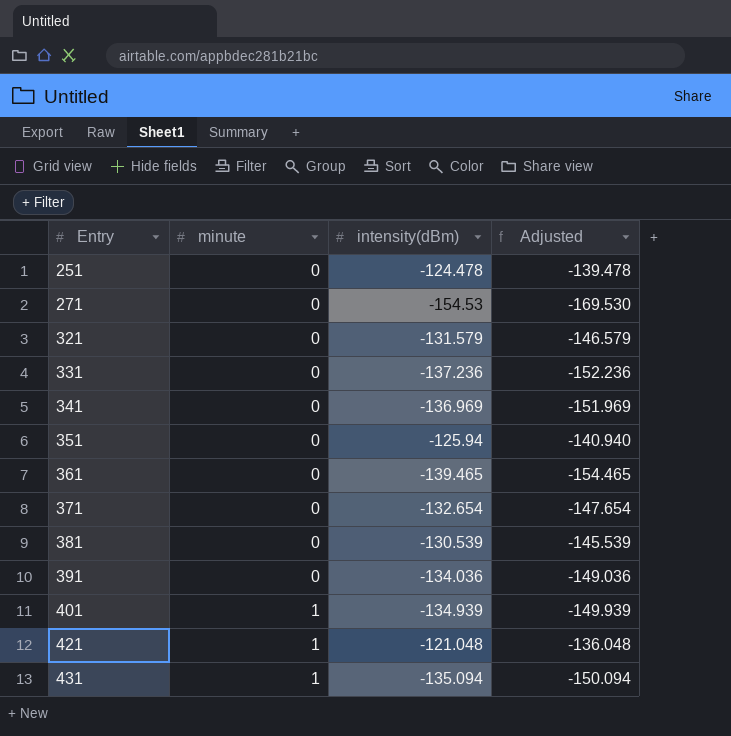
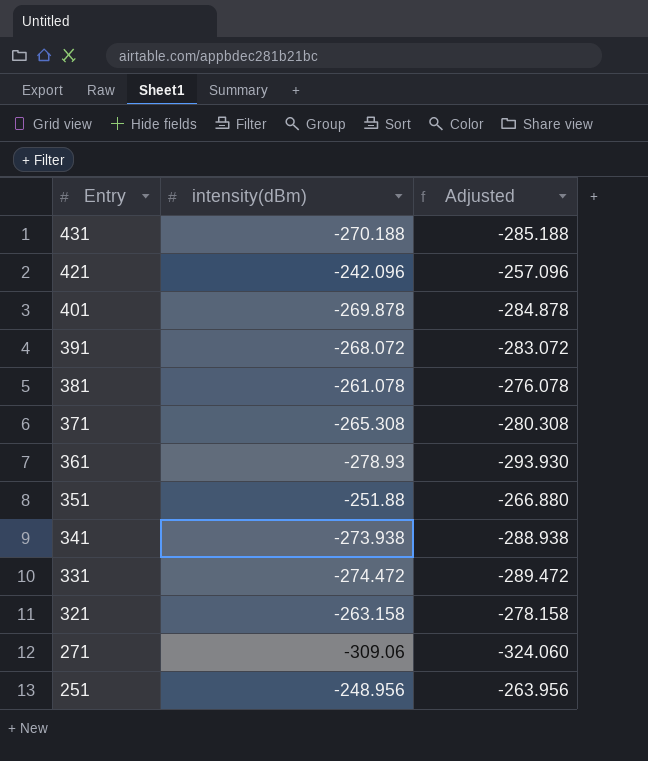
row order: Entry ascending -> Entry descending
column minute | position: 2 -> none
431 | intensity(dBm): -135.094 -> -270.188
431 | Adjusted: -150.094 -> -285.188
421 | intensity(dBm): -121.048 -> -242.096
421 | Adjusted: -136.048 -> -257.096
401 | intensity(dBm): -134.939 -> -269.878
401 | Adjusted: -149.939 -> -284.878
391 | intensity(dBm): -134.036 -> -268.072
391 | Adjusted: -149.036 -> -283.072
381 | intensity(dBm): -130.539 -> -261.078
381 | Adjusted: -145.539 -> -276.078
371 | intensity(dBm): -132.654 -> -265.308
371 | Adjusted: -147.654 -> -280.308
361 | intensity(dBm): -139.465 -> -278.93
361 | Adjusted: -154.465 -> -293.930
351 | intensity(dBm): -125.94 -> -251.88
351 | Adjusted: -140.940 -> -266.880
341 | intensity(dBm): -136.969 -> -273.938
341 | Adjusted: -151.969 -> -288.938
331 | intensity(dBm): -137.236 -> -274.472
331 | Adjusted: -152.236 -> -289.472
321 | intensity(dBm): -131.579 -> -263.158
321 | Adjusted: -146.579 -> -278.158
271 | intensity(dBm): -154.53 -> -309.06
271 | Adjusted: -169.530 -> -324.060
251 | intensity(dBm): -124.478 -> -248.956
251 | Adjusted: -139.478 -> -263.956

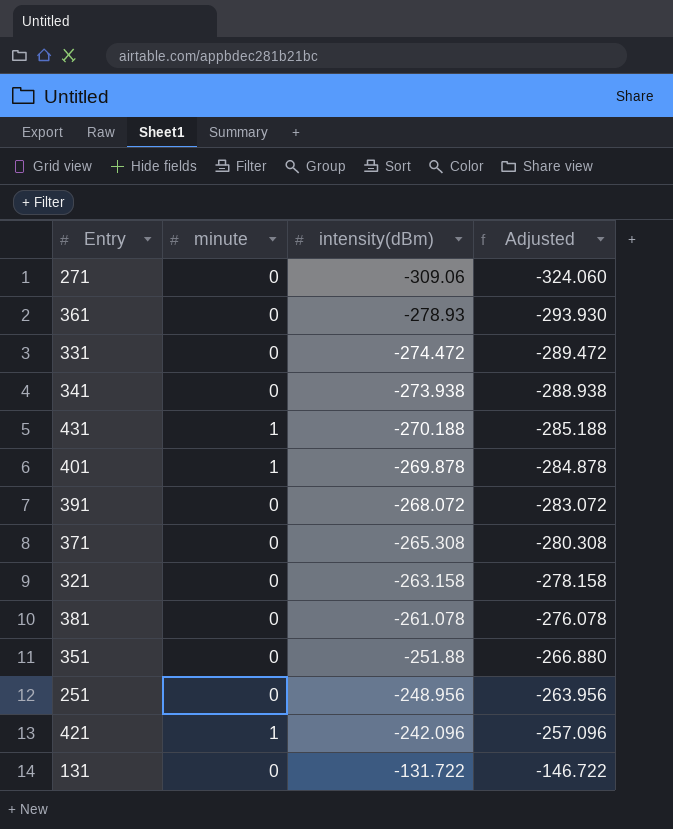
row order: Entry descending -> intensity(dBm) ascending
column minute | position: none -> 2
row 131: none -> 0 | -131.722 | -146.722

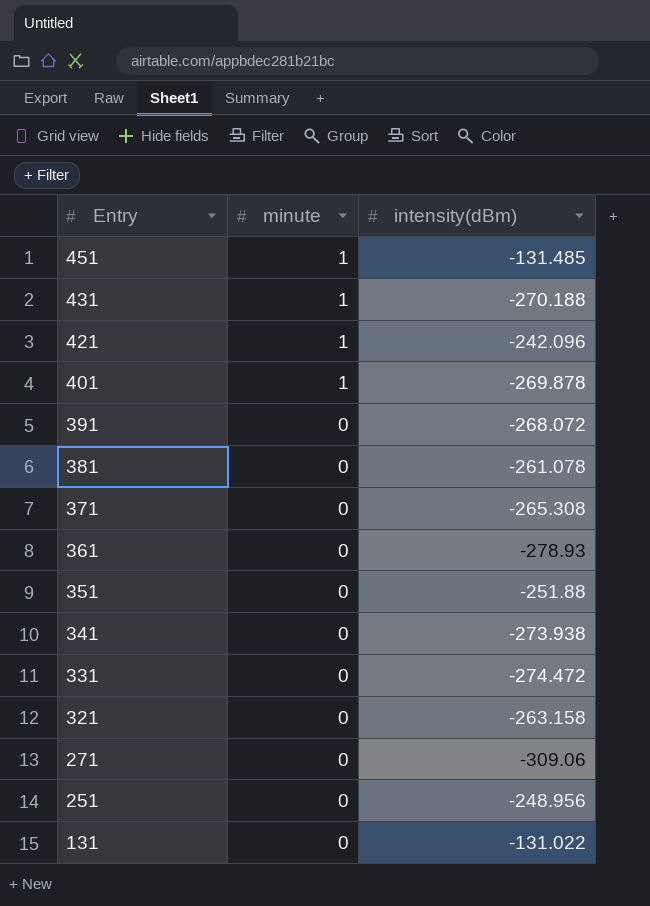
row order: intensity(dBm) ascending -> Entry descending
column Adjusted | formula: [intensity(dBm)] - 15 -> none
row 451: none -> 1 | -131.485
131 | intensity(dBm): -131.722 -> -131.022

